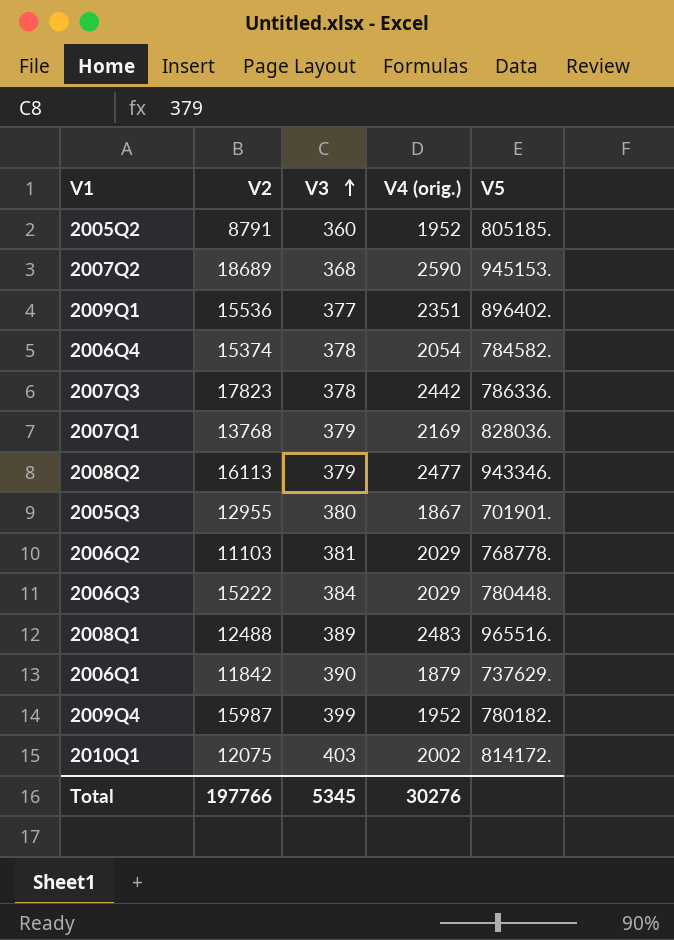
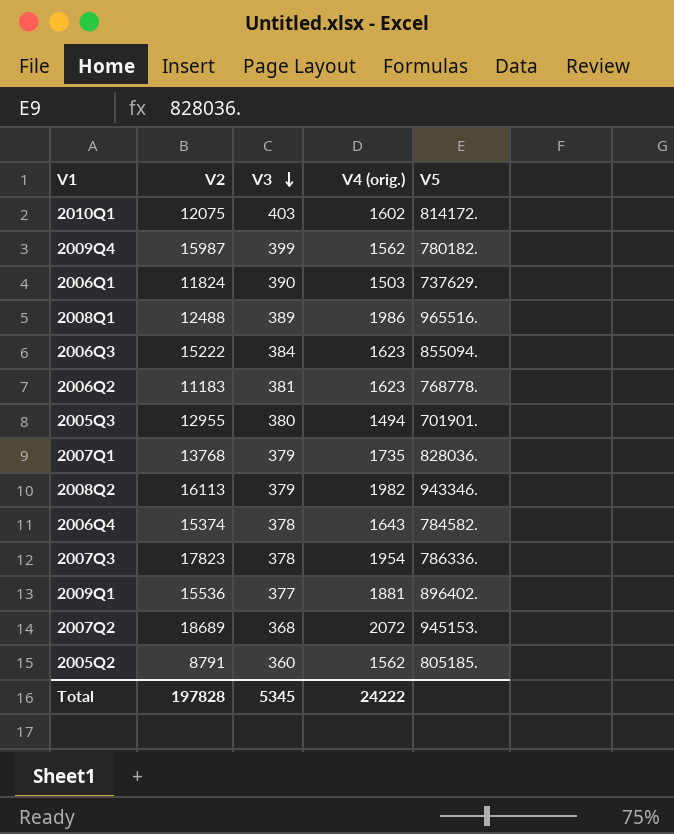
row order: V3 ascending -> V3 descending
2010Q1 | V4 (orig.): 2002 -> 1602
2009Q4 | V4 (orig.): 1952 -> 1562
2006Q1 | V2: 11842 -> 11824
2006Q1 | V4 (orig.): 1879 -> 1503
2008Q1 | V4 (orig.): 2483 -> 1986
2006Q3 | V4 (orig.): 2029 -> 1623
2006Q3 | V5: 780448. -> 855094.
2006Q2 | V2: 11103 -> 11183
2006Q2 | V4 (orig.): 2029 -> 1623
2005Q3 | V4 (orig.): 1867 -> 1494
2007Q1 | V4 (orig.): 2169 -> 1735
2008Q2 | V4 (orig.): 2477 -> 1982
2006Q4 | V4 (orig.): 2054 -> 1643
2007Q3 | V4 (orig.): 2442 -> 1954
2009Q1 | V4 (orig.): 2351 -> 1881
2007Q2 | V4 (orig.): 2590 -> 2072
2005Q2 | V4 (orig.): 1952 -> 1562
Total | V2: 197766 -> 197828
Total | V4 (orig.): 30276 -> 24222

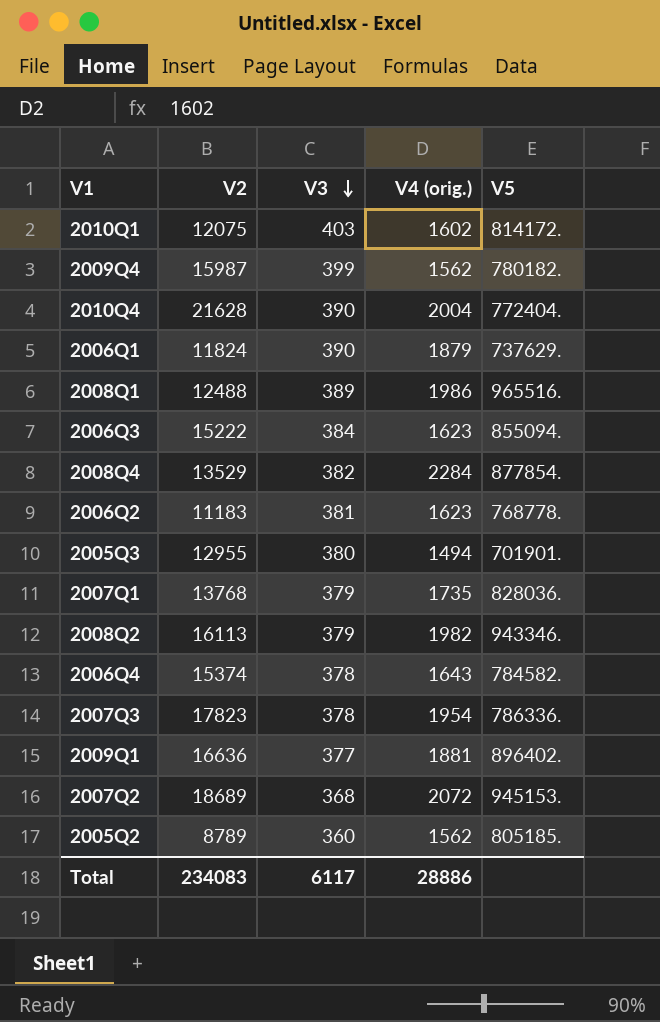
row 2010Q4: none -> 21628 | 390 | 2004 | 772404.
2006Q1 | V4 (orig.): 1503 -> 1879
row 2008Q4: none -> 13529 | 382 | 2284 | 877854.
2009Q1 | V2: 15536 -> 16636
2005Q2 | V2: 8791 -> 8789
Total | V2: 197828 -> 234083
Total | V3: 5345 -> 6117
Total | V4 (orig.): 24222 -> 28886

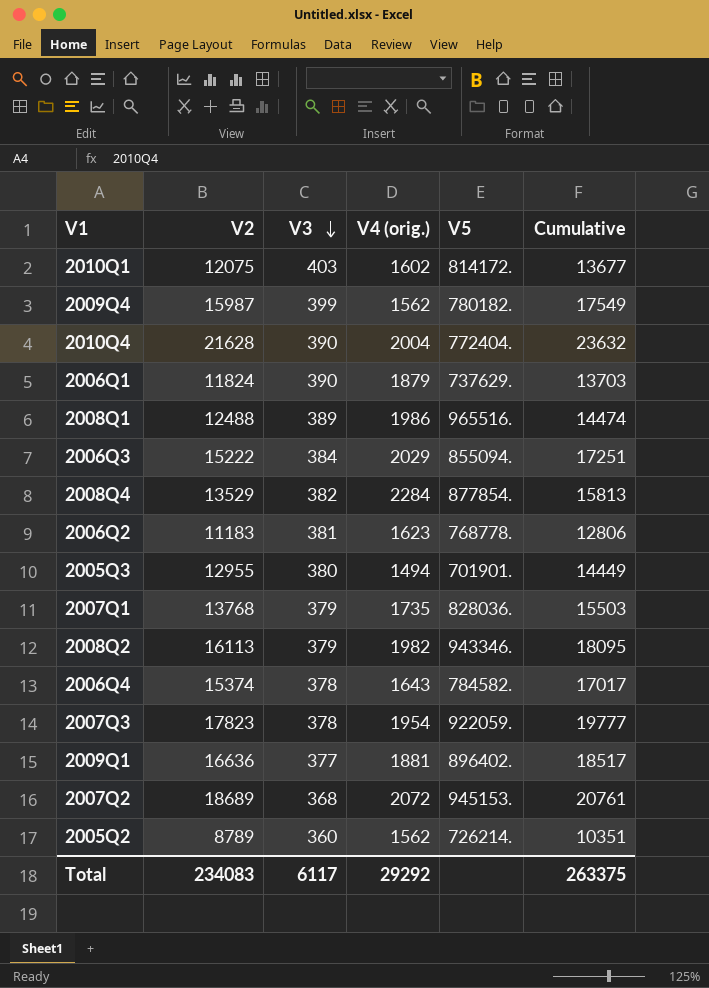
column Cumulative | formula: none -> [V2] + [V4 (orig.)]
2006Q3 | V4 (orig.): 1623 -> 2029
2007Q3 | V5: 786336. -> 922059.
2005Q2 | V5: 805185. -> 726214.
Total | V4 (orig.): 28886 -> 29292

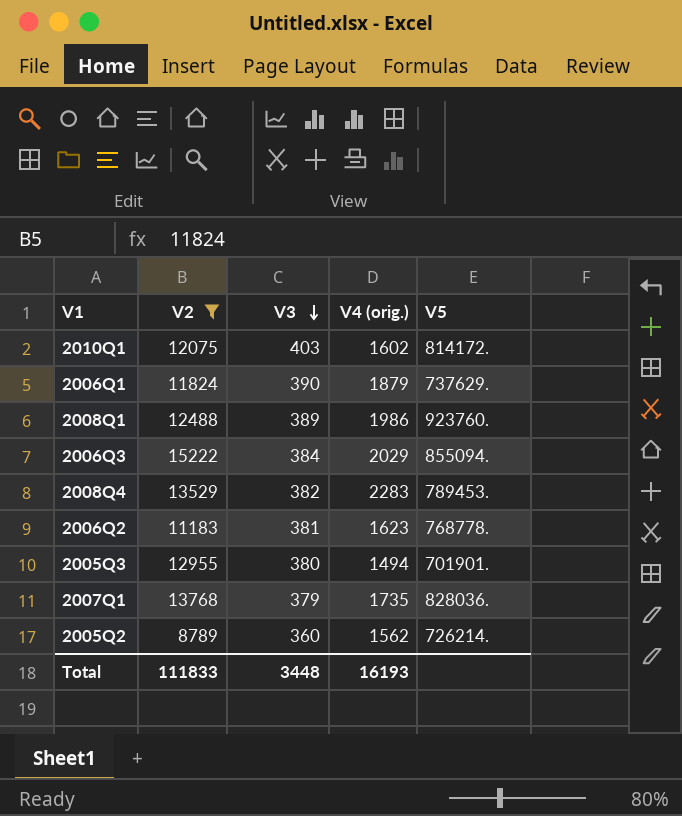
filter: none -> V2 <= 15222
column Cumulative | formula: [V2] + [V4 (orig.)] -> none
2008Q1 | V5: 965516. -> 923760.
2008Q4 | V4 (orig.): 2284 -> 2283
2008Q4 | V5: 877854. -> 789453.
Total | V2: 234083 -> 111833
Total | V3: 6117 -> 3448
Total | V4 (orig.): 29292 -> 16193

